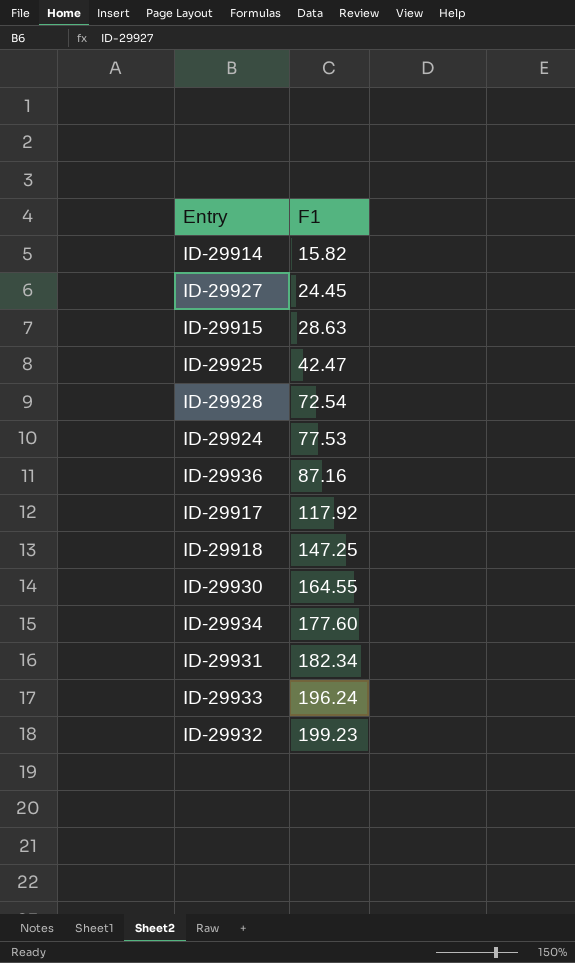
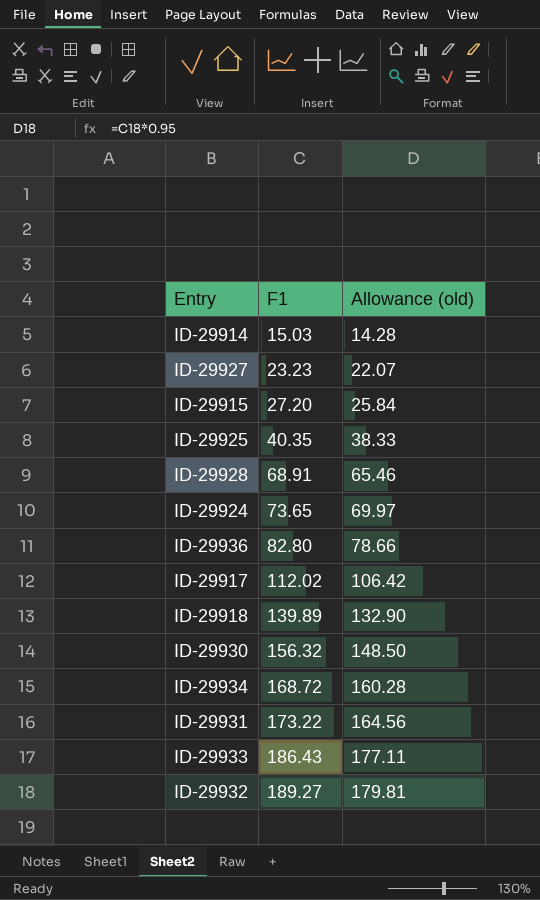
column Allowance (old) | formula: none -> [F1] * 0.95
ID-29914 | F1: 15.82 -> 15.03
ID-29927 | F1: 24.45 -> 23.23
ID-29915 | F1: 28.63 -> 27.20
ID-29925 | F1: 42.47 -> 40.35
ID-29928 | F1: 72.54 -> 68.91
ID-29924 | F1: 77.53 -> 73.65
ID-29936 | F1: 87.16 -> 82.80
ID-29917 | F1: 117.92 -> 112.02
ID-29918 | F1: 147.25 -> 139.89
ID-29930 | F1: 164.55 -> 156.32
ID-29934 | F1: 177.60 -> 168.72
ID-29931 | F1: 182.34 -> 173.22
ID-29933 | F1: 196.24 -> 186.43
ID-29932 | F1: 199.23 -> 189.27

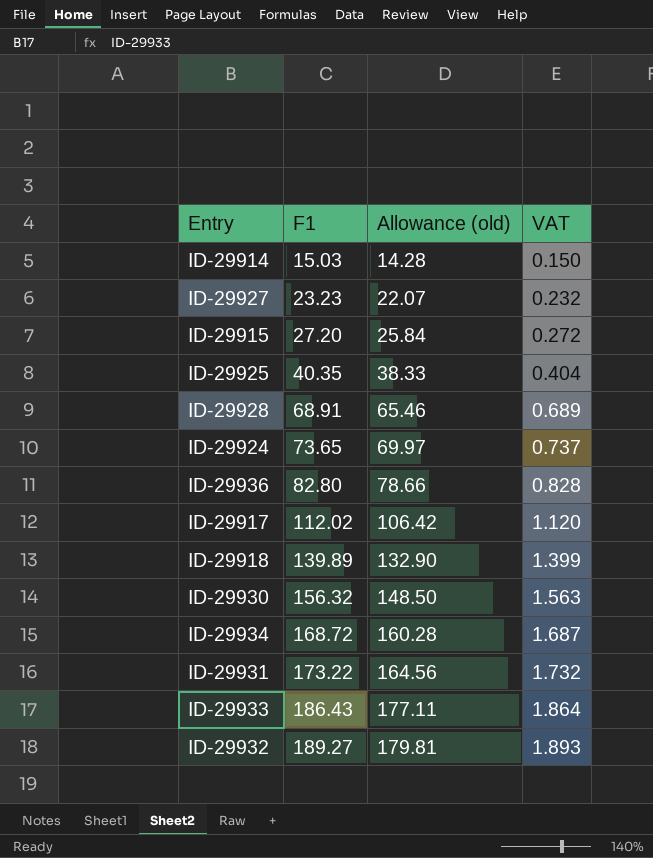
column VAT | formula: none -> [F1] * 0.01

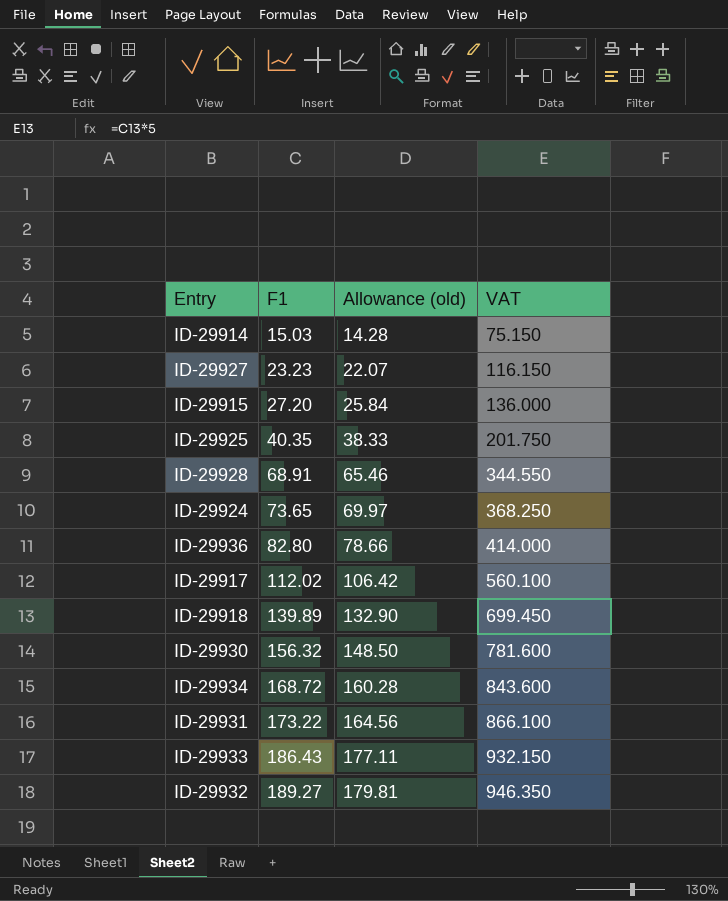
column VAT | formula: [F1] * 0.01 -> [F1] * 5

